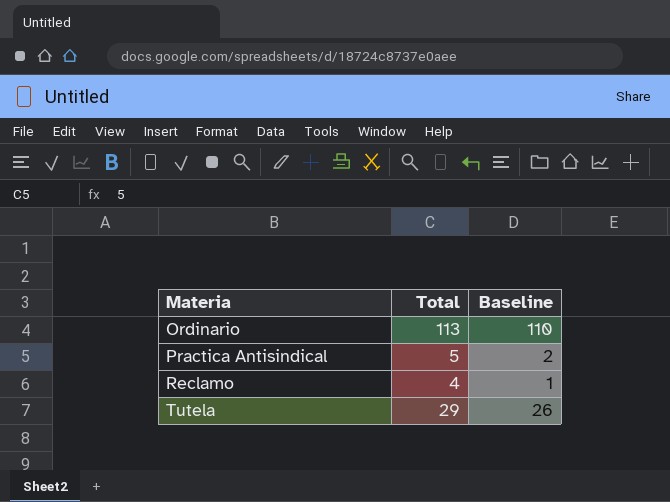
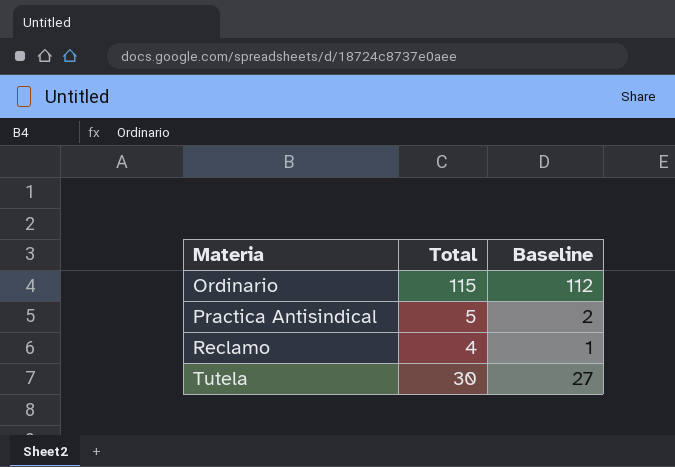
Ordinario | Total: 113 -> 115
Ordinario | Baseline: 110 -> 112
Tutela | Total: 29 -> 30
Tutela | Baseline: 26 -> 27

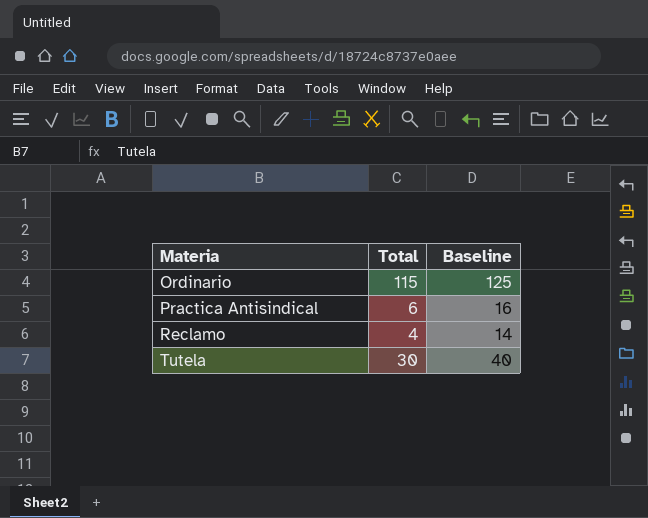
column Baseline | formula: [Total] - 3 -> [Total] + 10
Practica Antisindical | Total: 5 -> 6

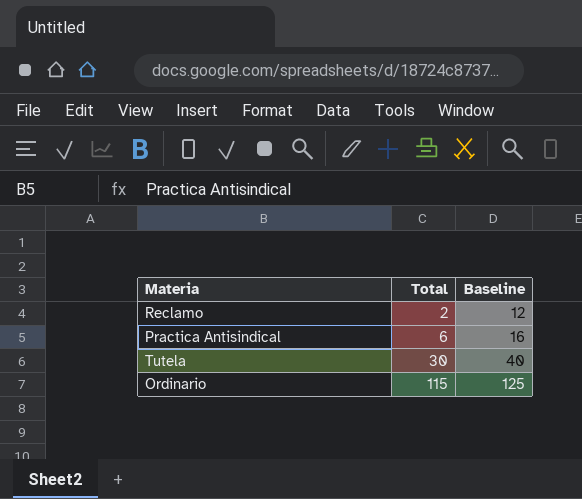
row order: Materia ascending -> Total ascending
Reclamo | Total: 4 -> 2
Reclamo | Baseline: 14 -> 12

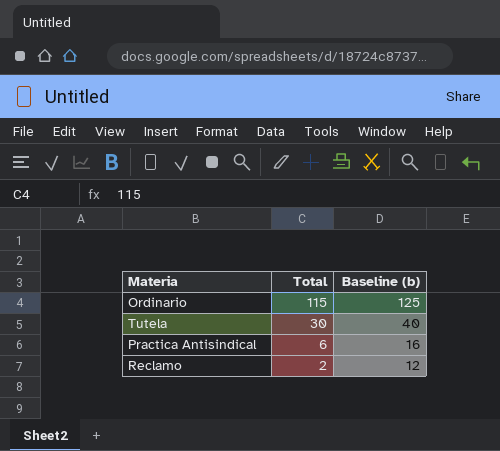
row order: Total ascending -> Total descending
column name: Baseline -> Baseline (b)

